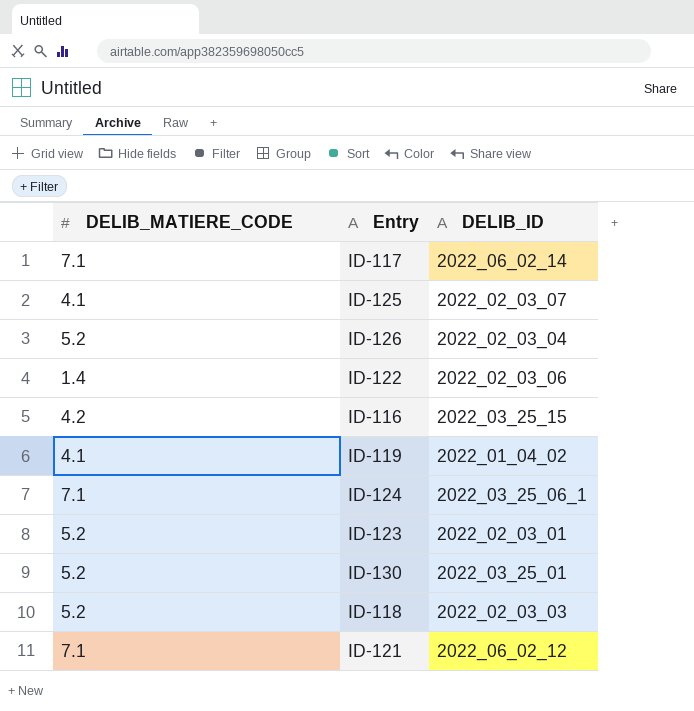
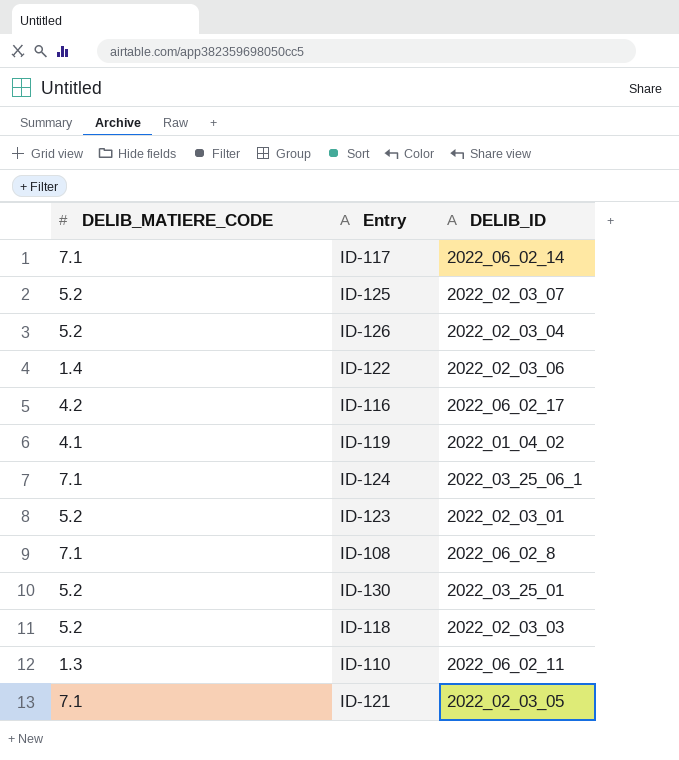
ID-125 | DELIB_MATIERE_CODE: 4.1 -> 5.2
ID-116 | DELIB_ID: 2022_03_25_15 -> 2022_06_02_17
row ID-108: none -> 7.1 | 2022_06_02_8
row ID-110: none -> 1.3 | 2022_06_02_11
ID-121 | DELIB_ID: 2022_06_02_12 -> 2022_02_03_05

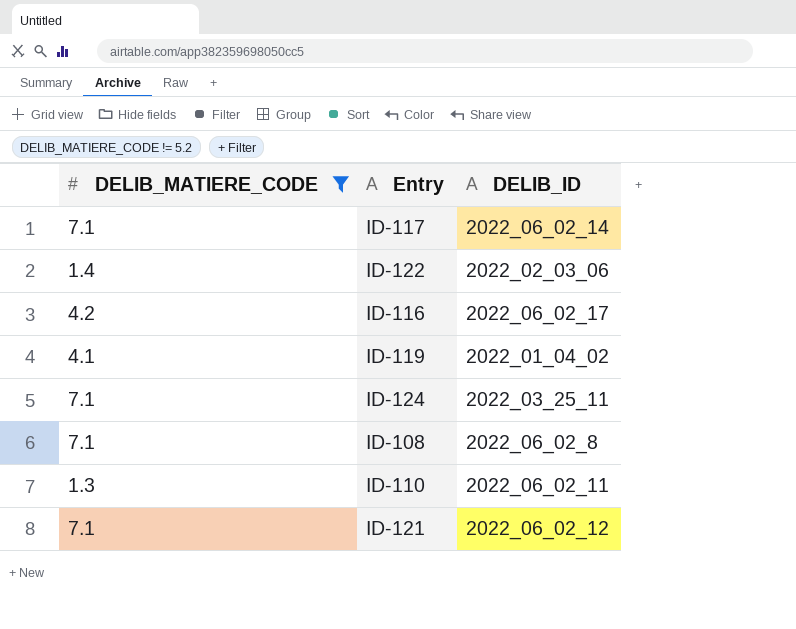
filter: none -> DELIB_MATIERE_CODE != 5.2
ID-124 | DELIB_ID: 2022_03_25_06_1 -> 2022_03_25_11
ID-121 | DELIB_ID: 2022_02_03_05 -> 2022_06_02_12

